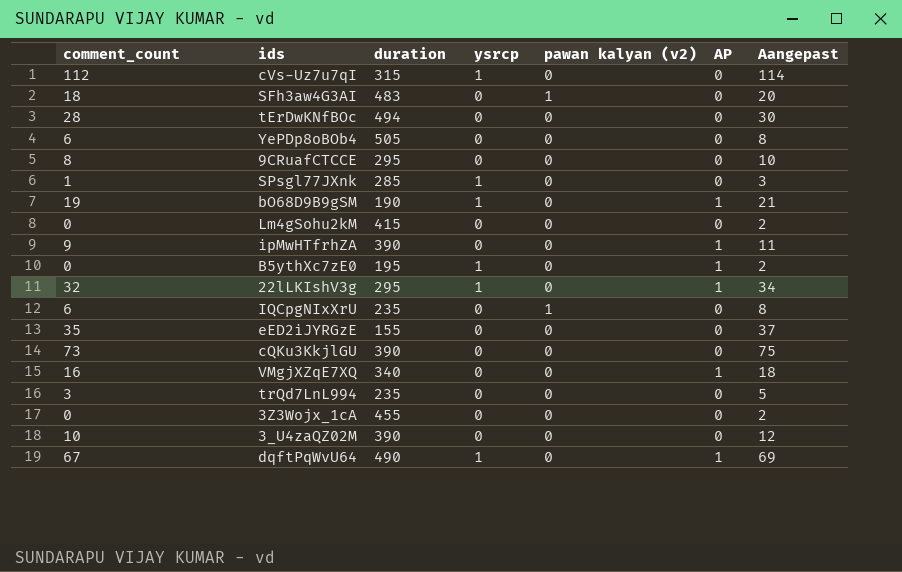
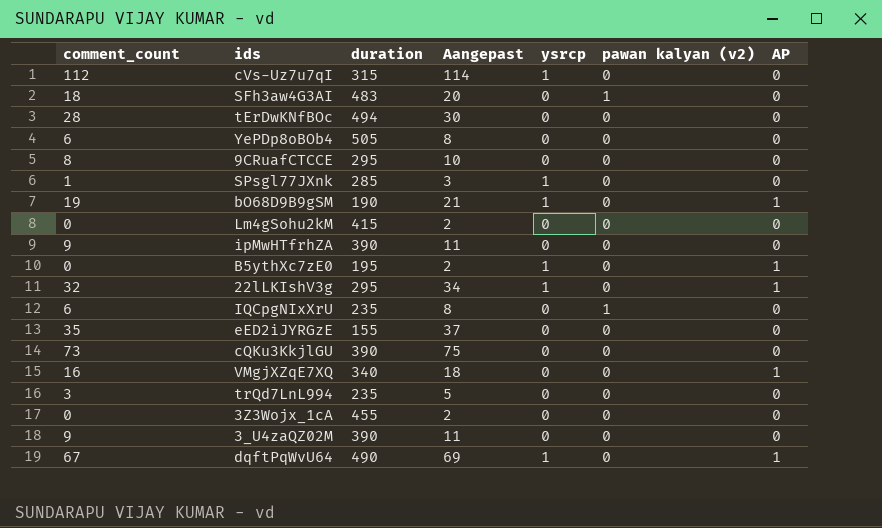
column Aangepast | position: 7 -> 4
ipMwHTfrhZA | AP: 1 -> 0
3_U4zaQZ02M | comment_count: 10 -> 9
3_U4zaQZ02M | Aangepast: 12 -> 11

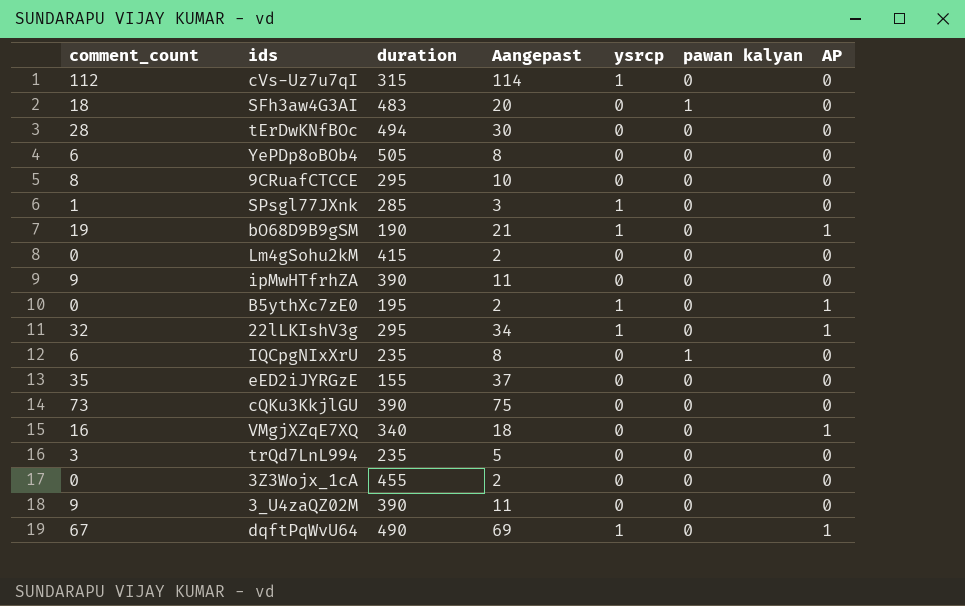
column name: pawan kalyan (v2) -> pawan kalyan

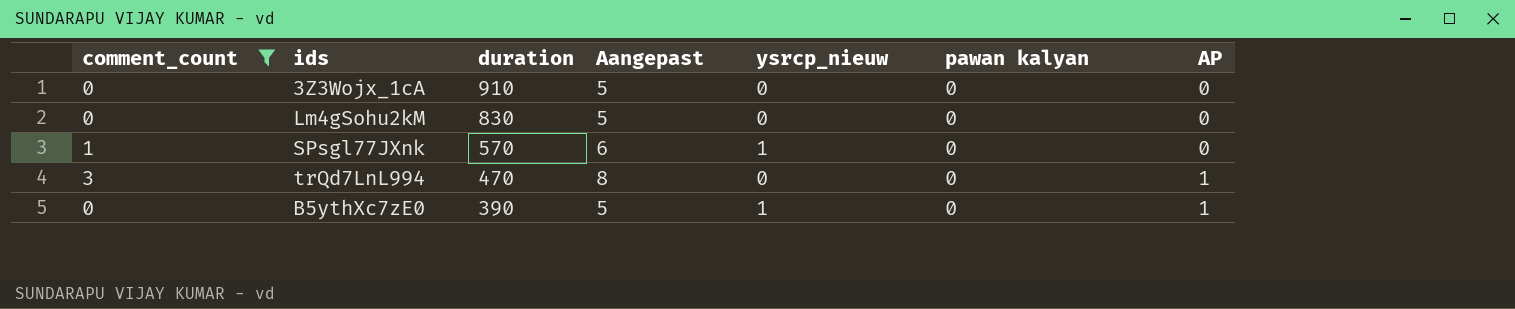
filter: none -> comment_count <= 3
row order: none -> duration descending
column Aangepast | formula: [comment_count] + 2 -> [comment_count] + 5
column name: ysrcp -> ysrcp_nieuw
3Z3Wojx_1cA | duration: 455 -> 910
Lm4gSohu2kM | duration: 415 -> 830
SPsgl77JXnk | duration: 285 -> 570
trQd7LnL994 | duration: 235 -> 470
trQd7LnL994 | AP: 0 -> 1
B5ythXc7zE0 | duration: 195 -> 390

